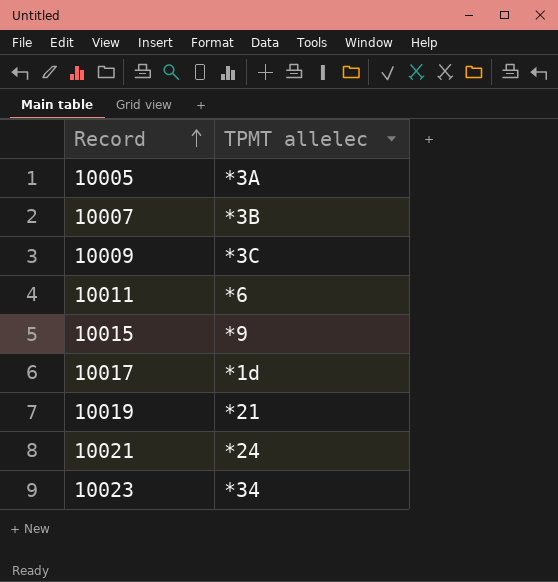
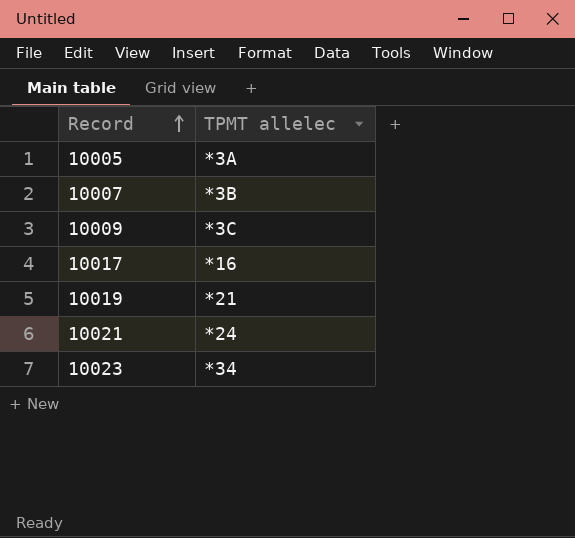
row 10011: *6 -> none
row 10015: *9 -> none
10017 | TPMT allelec: *1d -> *16

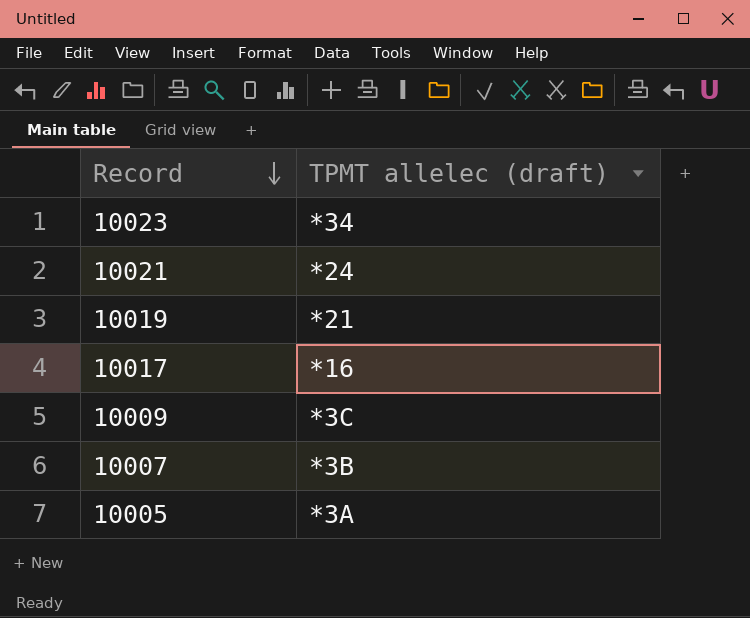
row order: Record ascending -> Record descending
column name: TPMT allelec -> TPMT allelec (draft)

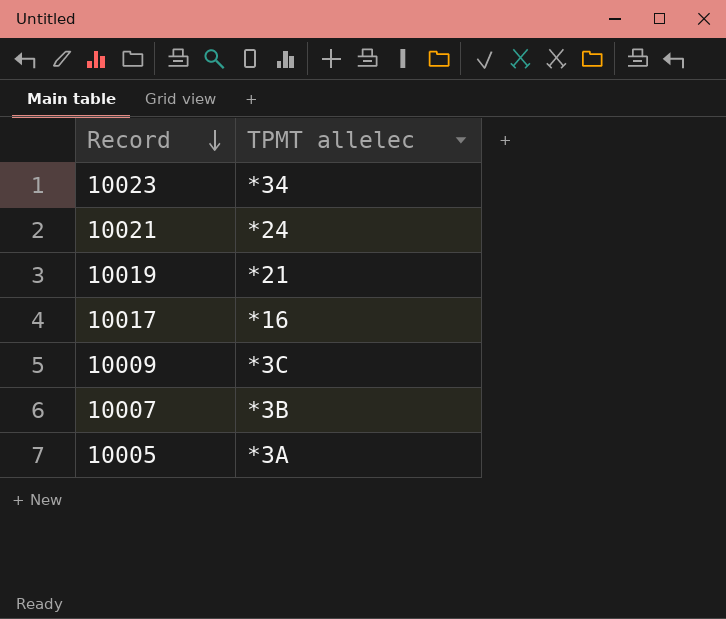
column name: TPMT allelec (draft) -> TPMT allelec

